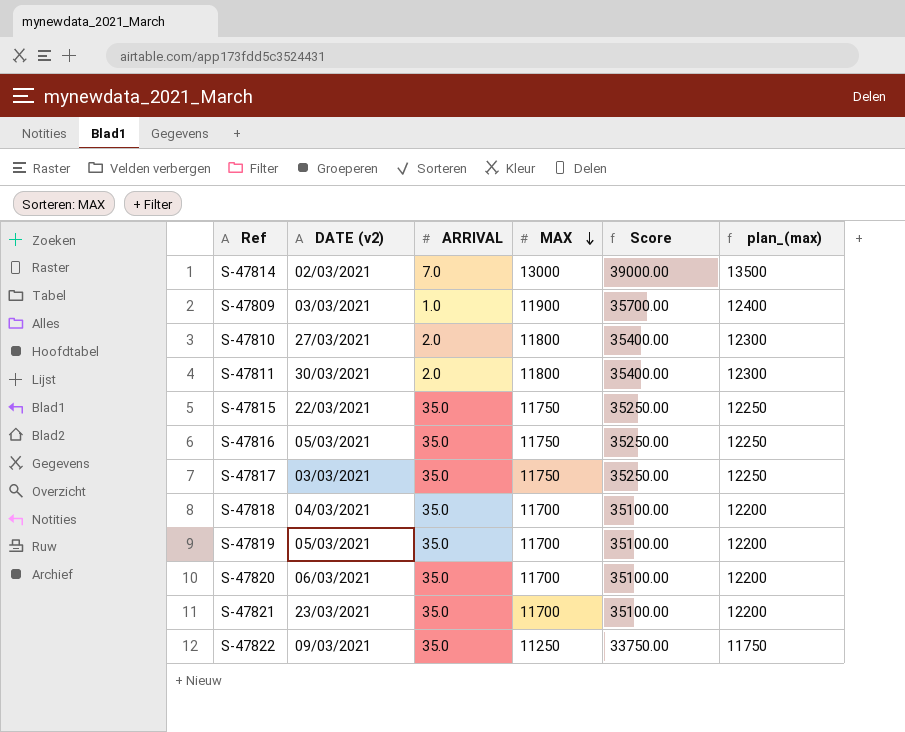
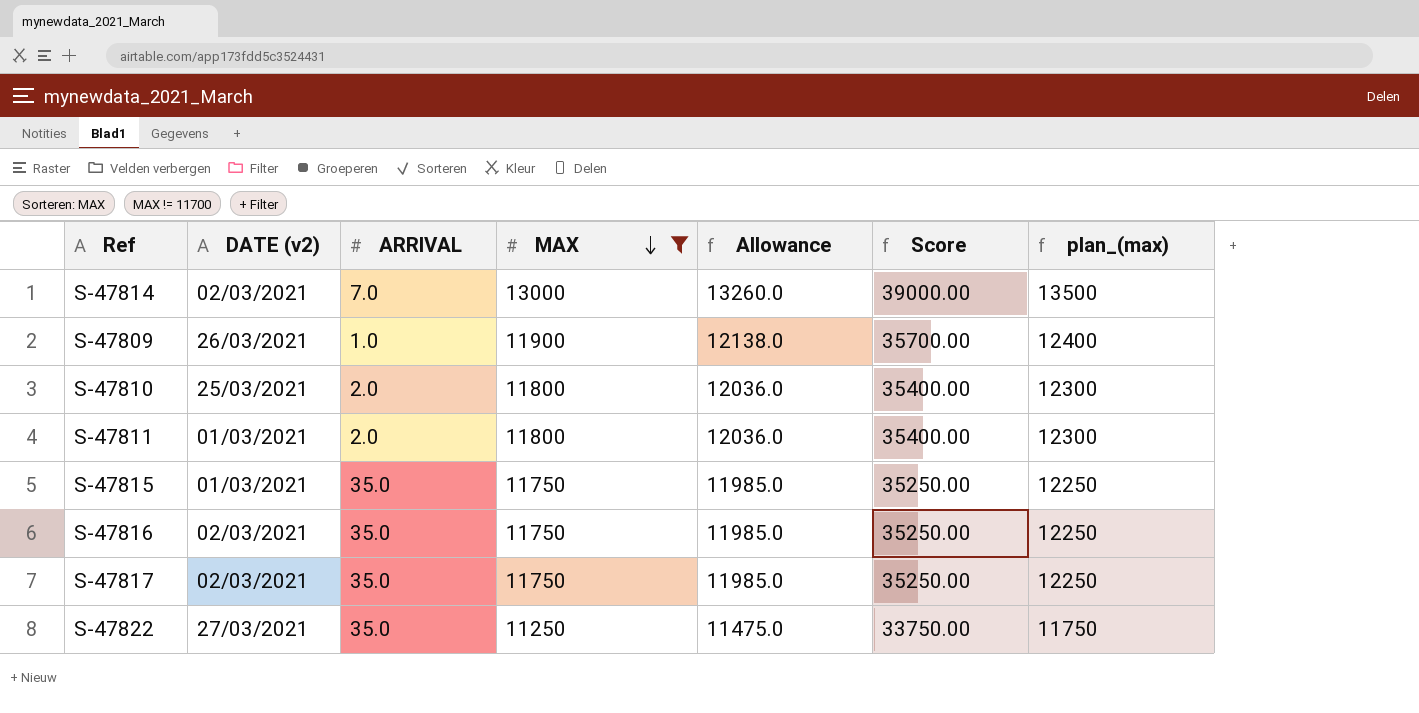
filter: none -> MAX != 11700
column Allowance | formula: none -> [MAX] * 1.02
S-47809 | DATE (v2): 03/03/2021 -> 26/03/2021
S-47810 | DATE (v2): 27/03/2021 -> 25/03/2021
S-47811 | DATE (v2): 30/03/2021 -> 01/03/2021
S-47815 | DATE (v2): 22/03/2021 -> 01/03/2021
S-47816 | DATE (v2): 05/03/2021 -> 02/03/2021
S-47817 | DATE (v2): 03/03/2021 -> 02/03/2021
S-47822 | DATE (v2): 09/03/2021 -> 27/03/2021

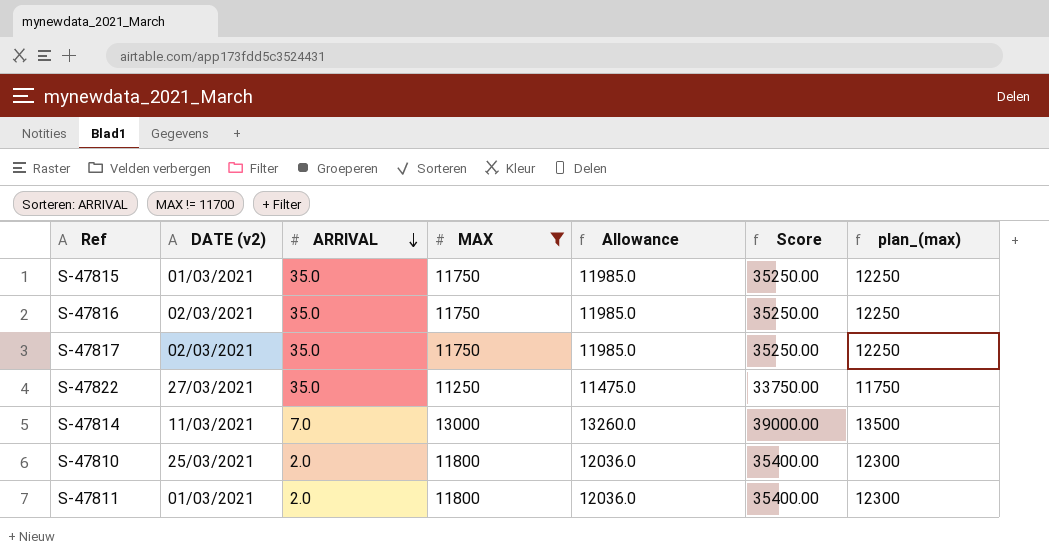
row order: MAX descending -> ARRIVAL descending
row S-47809: 26/03/2021 | 1.0 | 11900 | 12138.0 | 35700.00 | 12400 -> none
S-47814 | DATE (v2): 02/03/2021 -> 11/03/2021

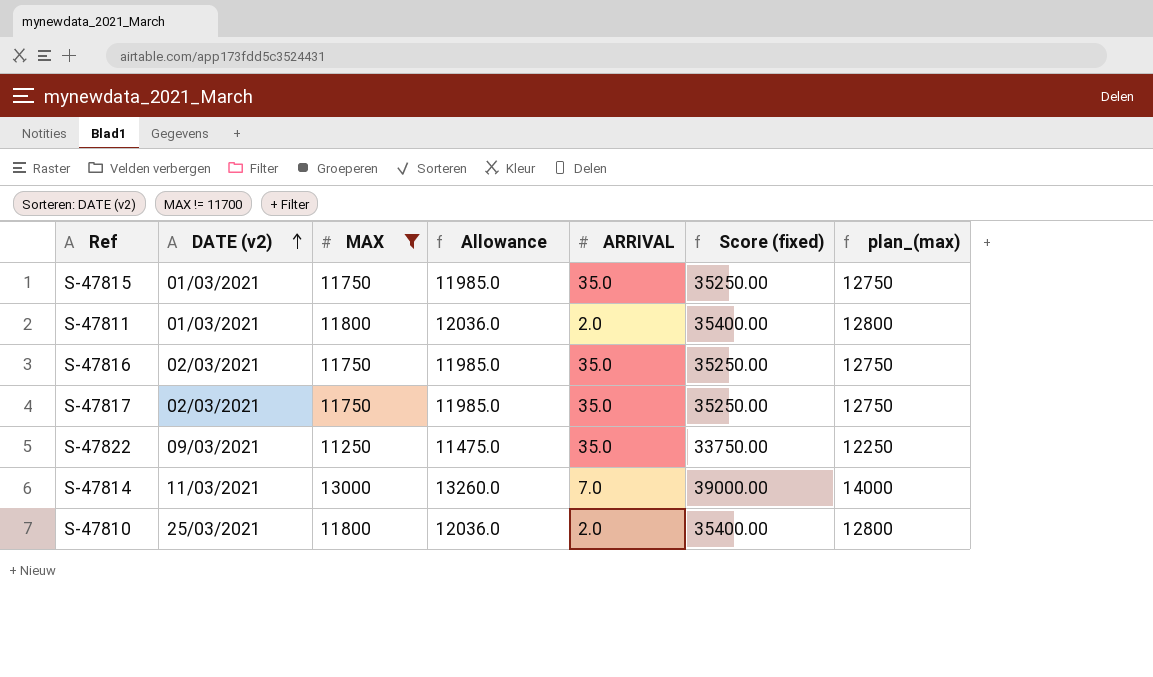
row order: ARRIVAL descending -> DATE (v2) ascending
column ARRIVAL | position: 3 -> 5
column name: Score -> Score (fixed)
column plan_(max) | formula: [MAX] + 500 -> [MAX] + 1000
S-47822 | DATE (v2): 27/03/2021 -> 09/03/2021

